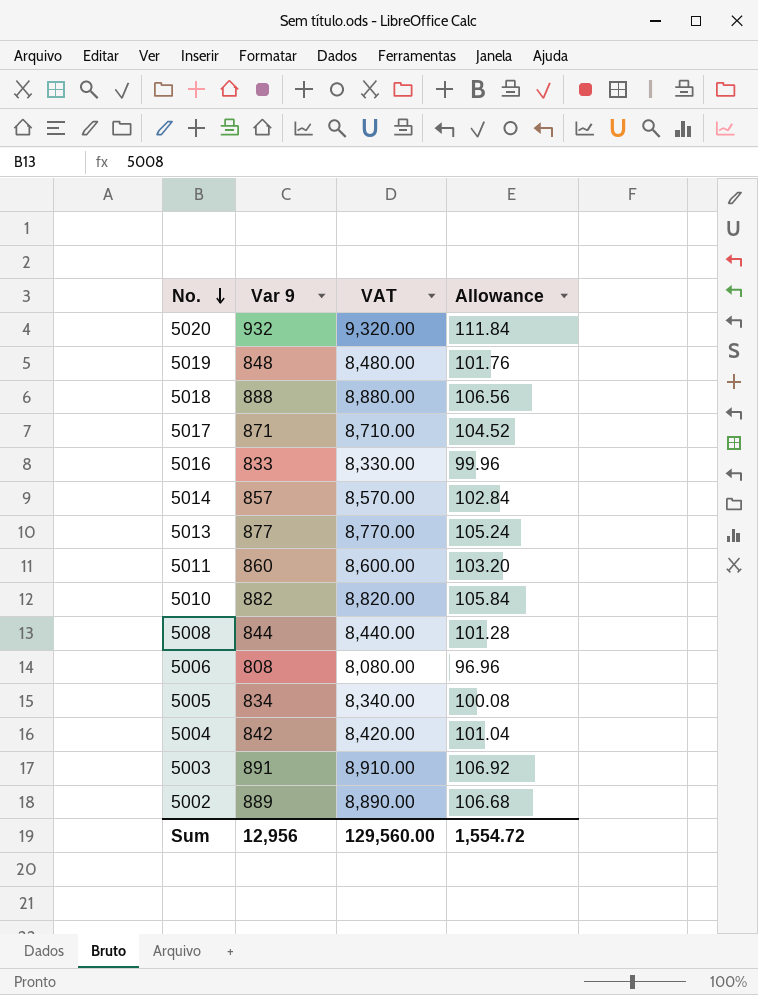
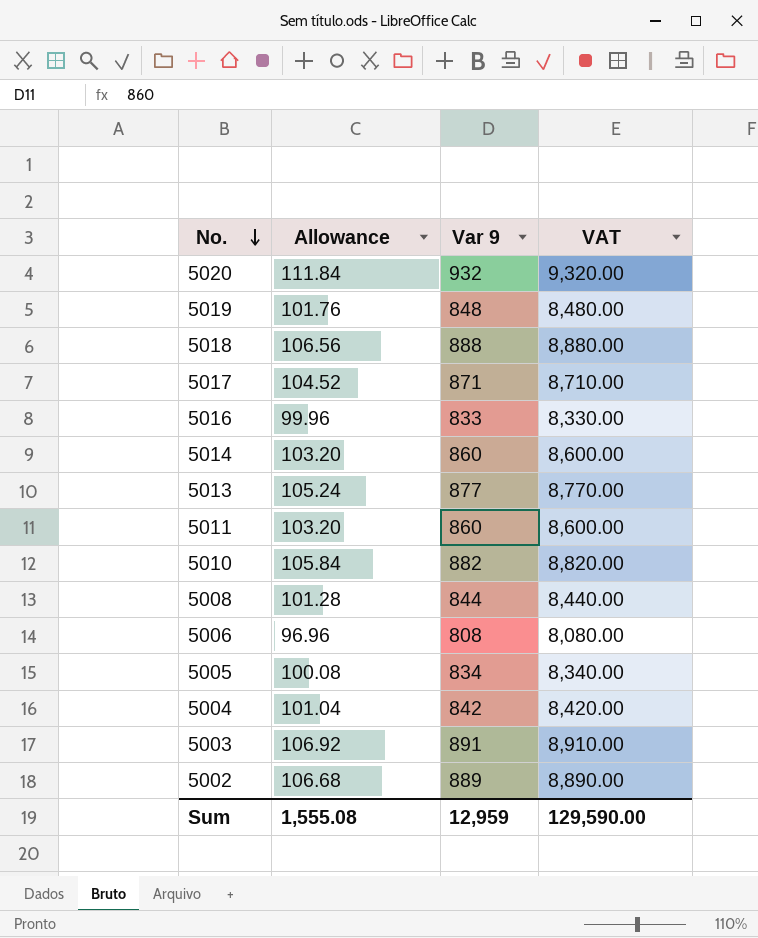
column Allowance | position: 4 -> 2
5014 | Allowance: 102.84 -> 103.20
5014 | Var 9: 857 -> 860
5014 | VAT: 8,570.00 -> 8,600.00
Sum | Allowance: 1,554.72 -> 1,555.08
Sum | Var 9: 12,956 -> 12,959
Sum | VAT: 129,560.00 -> 129,590.00

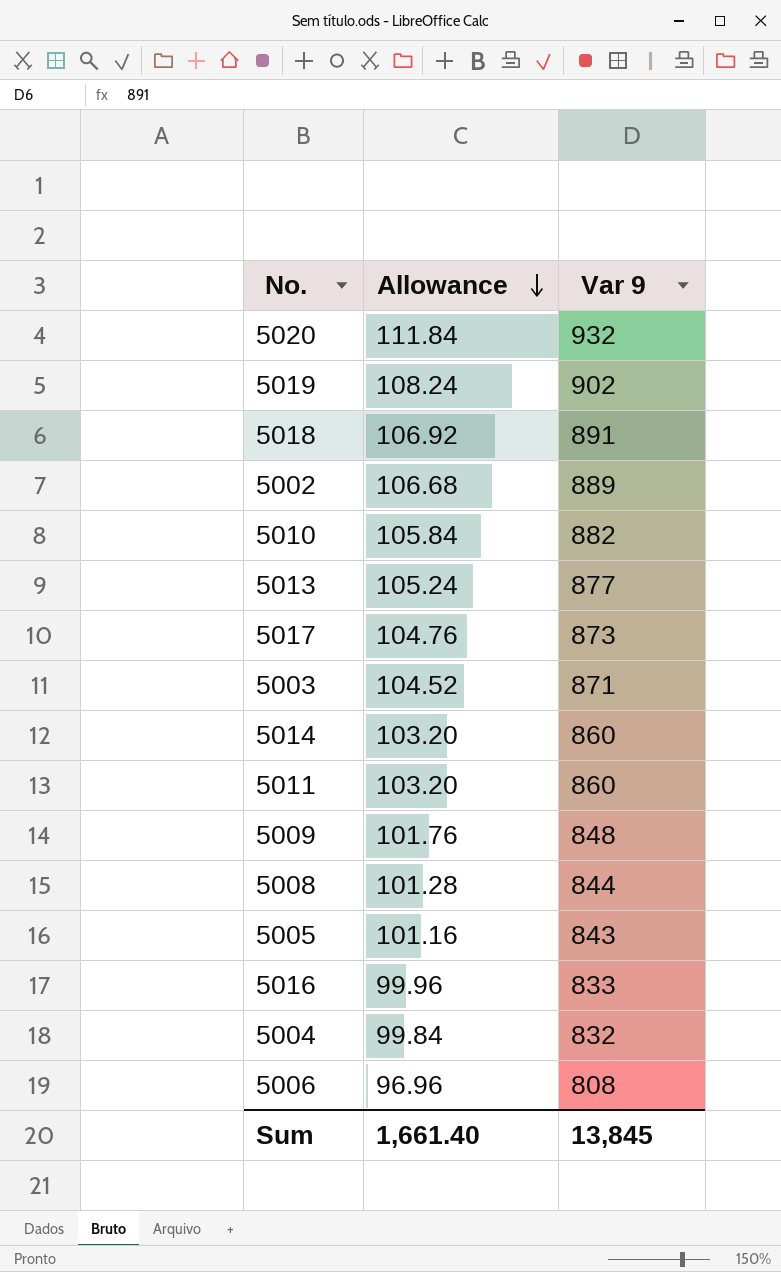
row order: No. descending -> Allowance descending
column VAT | formula: [Var 9] * 10 -> none
5019 | Allowance: 101.76 -> 108.24
5019 | Var 9: 848 -> 902
5018 | Allowance: 106.56 -> 106.92
5018 | Var 9: 888 -> 891
5017 | Allowance: 104.52 -> 104.76
5017 | Var 9: 871 -> 873
5003 | Allowance: 106.92 -> 104.52
5003 | Var 9: 891 -> 871
row 5009: none -> 101.76 | 848
5005 | Allowance: 100.08 -> 101.16
5005 | Var 9: 834 -> 843
5004 | Allowance: 101.04 -> 99.84
5004 | Var 9: 842 -> 832
Sum | Allowance: 1,555.08 -> 1,661.40
Sum | Var 9: 12,959 -> 13,845

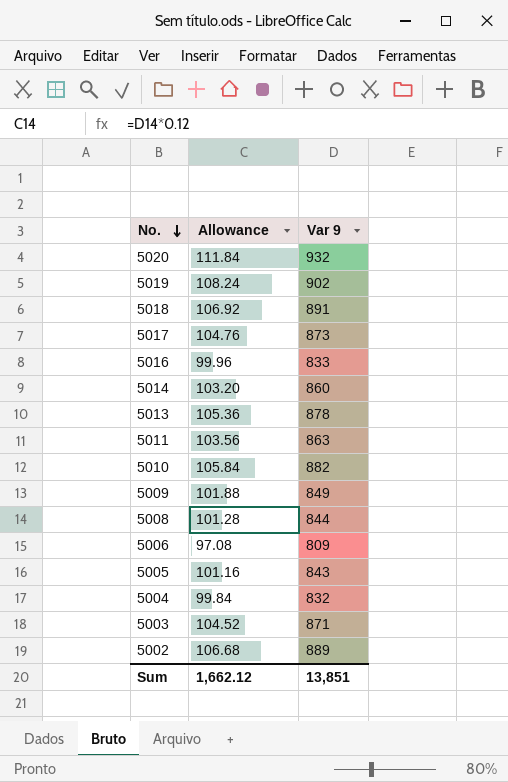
row order: Allowance descending -> No. descending
5013 | Allowance: 105.24 -> 105.36
5013 | Var 9: 877 -> 878
5011 | Allowance: 103.20 -> 103.56
5011 | Var 9: 860 -> 863
5009 | Allowance: 101.76 -> 101.88
5009 | Var 9: 848 -> 849
5006 | Allowance: 96.96 -> 97.08
5006 | Var 9: 808 -> 809
Sum | Allowance: 1,661.40 -> 1,662.12
Sum | Var 9: 13,845 -> 13,851

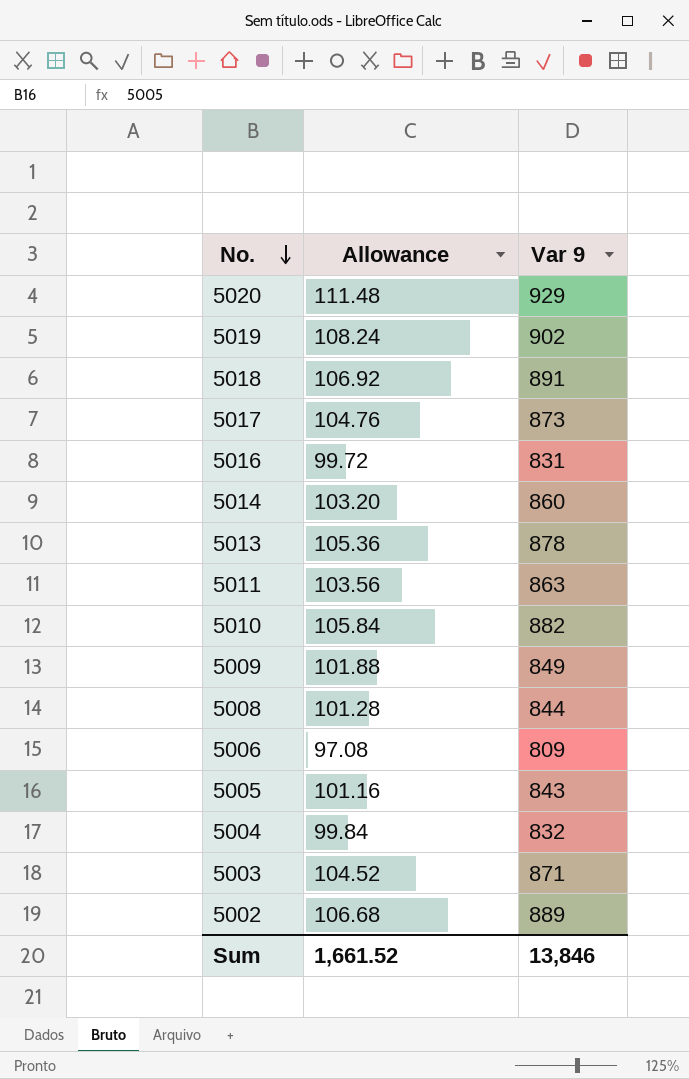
5020 | Allowance: 111.84 -> 111.48
5020 | Var 9: 932 -> 929
5016 | Allowance: 99.96 -> 99.72
5016 | Var 9: 833 -> 831
Sum | Allowance: 1,662.12 -> 1,661.52
Sum | Var 9: 13,851 -> 13,846

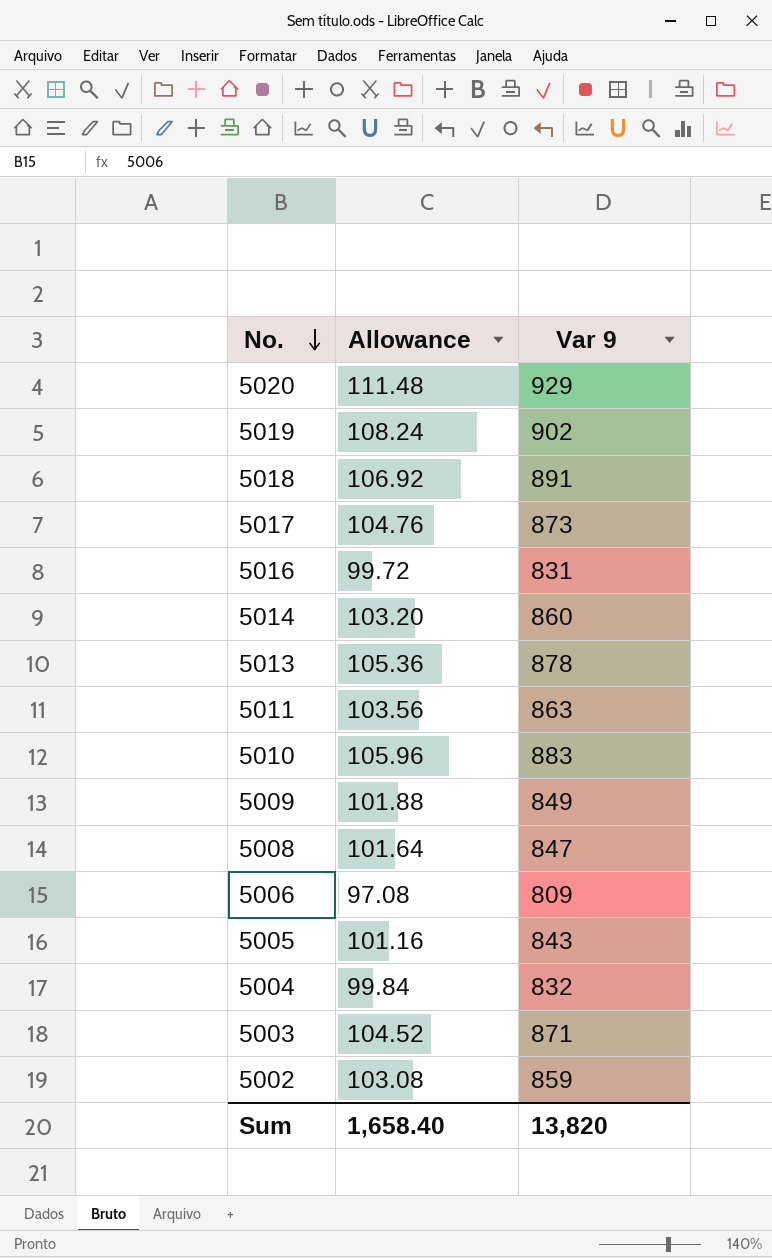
5010 | Allowance: 105.84 -> 105.96
5010 | Var 9: 882 -> 883
5008 | Allowance: 101.28 -> 101.64
5008 | Var 9: 844 -> 847
5002 | Allowance: 106.68 -> 103.08
5002 | Var 9: 889 -> 859
Sum | Allowance: 1,661.52 -> 1,658.40
Sum | Var 9: 13,846 -> 13,820

